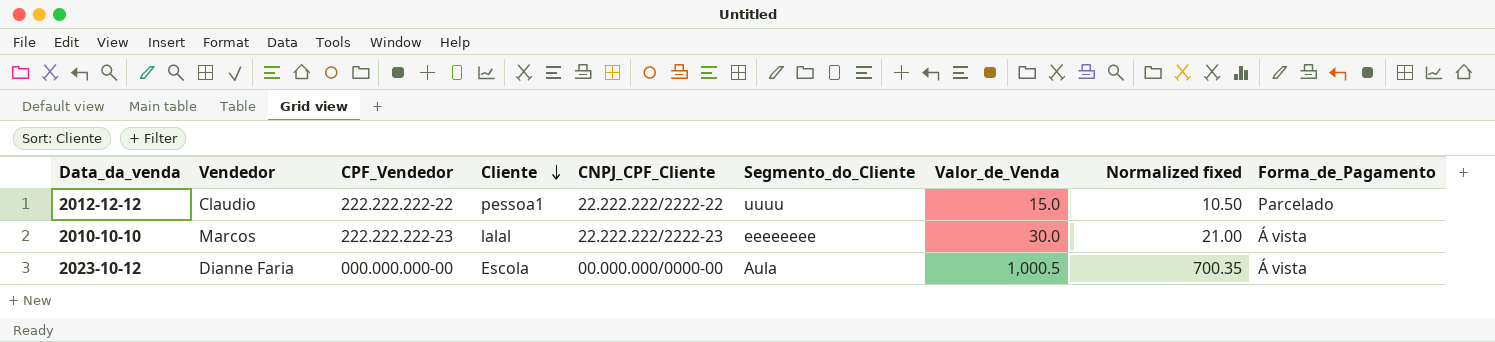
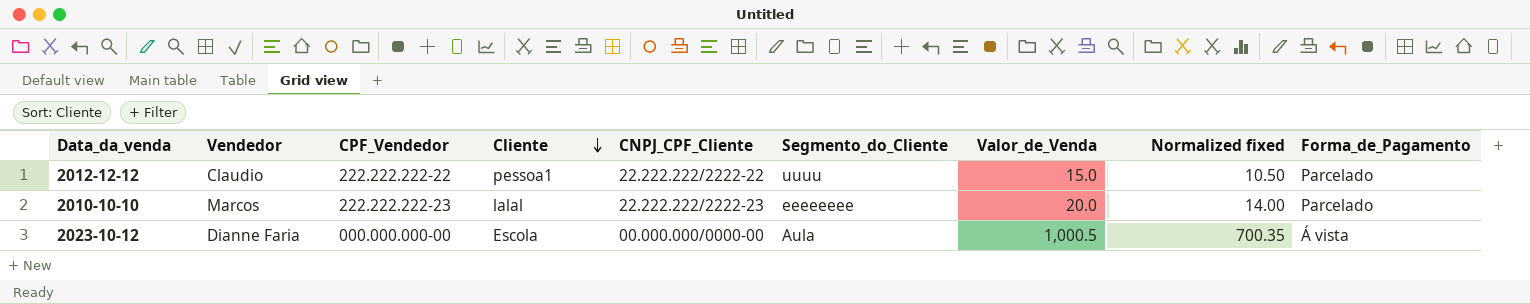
2010-10-10 | Valor_de_Venda: 30.0 -> 20.0
2010-10-10 | Normalized fixed: 21.00 -> 14.00
2010-10-10 | Forma_de_Pagamento: Á vista -> Parcelado

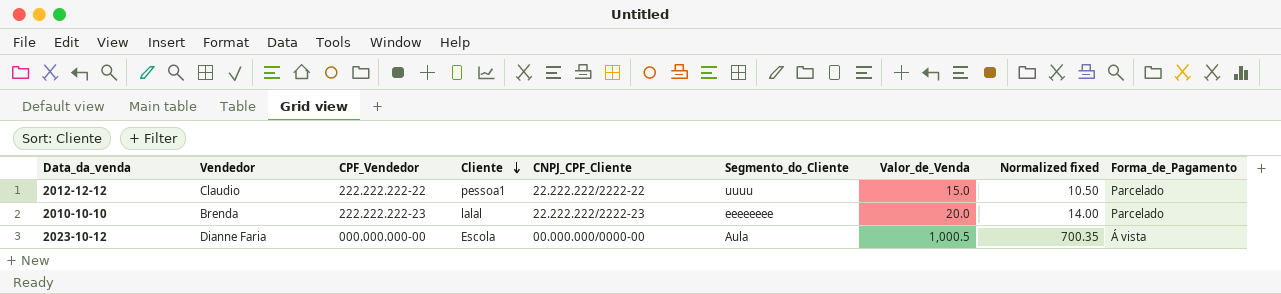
2010-10-10 | Vendedor: Marcos -> Brenda

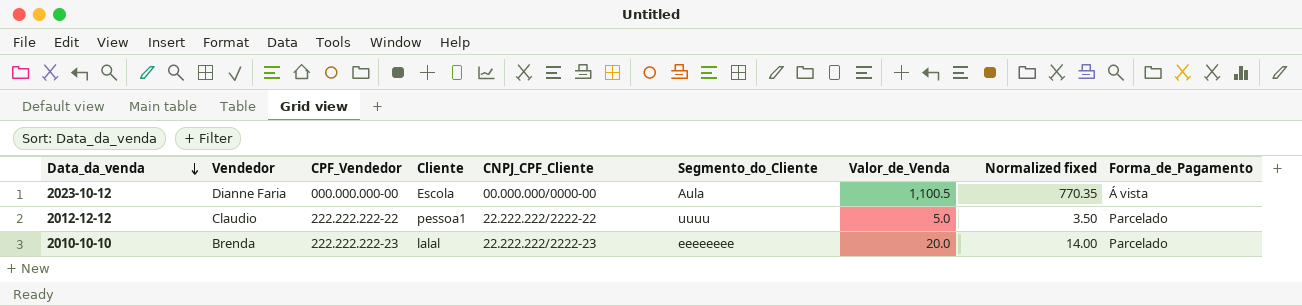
row order: Cliente descending -> Data_da_venda descending
2023-10-12 | Valor_de_Venda: 1,000.5 -> 1,100.5
2023-10-12 | Normalized fixed: 700.35 -> 770.35
2012-12-12 | Valor_de_Venda: 15.0 -> 5.0
2012-12-12 | Normalized fixed: 10.50 -> 3.50

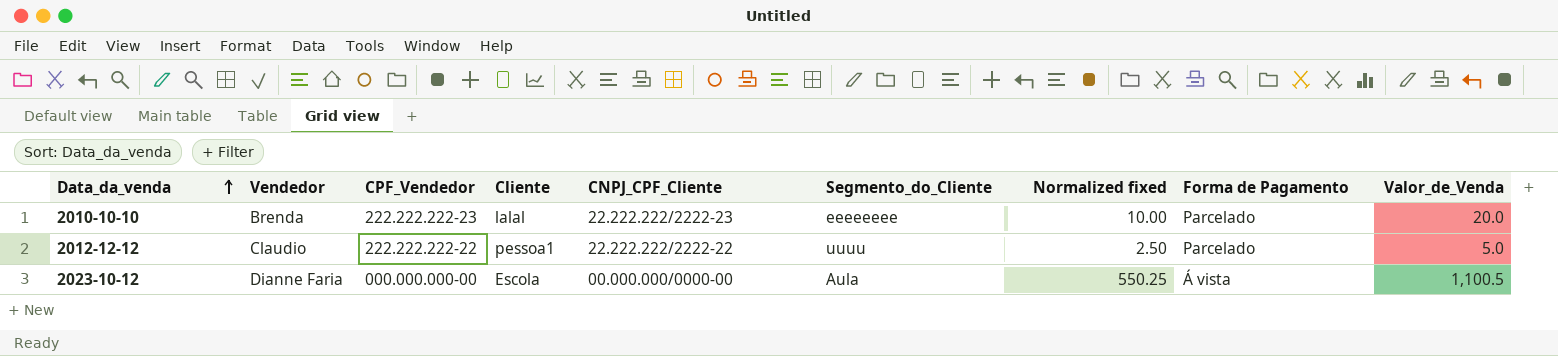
row order: Data_da_venda descending -> Data_da_venda ascending
column Normalized fixed | formula: [Valor_de_Venda] * 0.7 -> [Valor_de_Venda] * 0.5
column name: Forma_de_Pagamento -> Forma de Pagamento
column Valor_de_Venda | position: 7 -> 9

